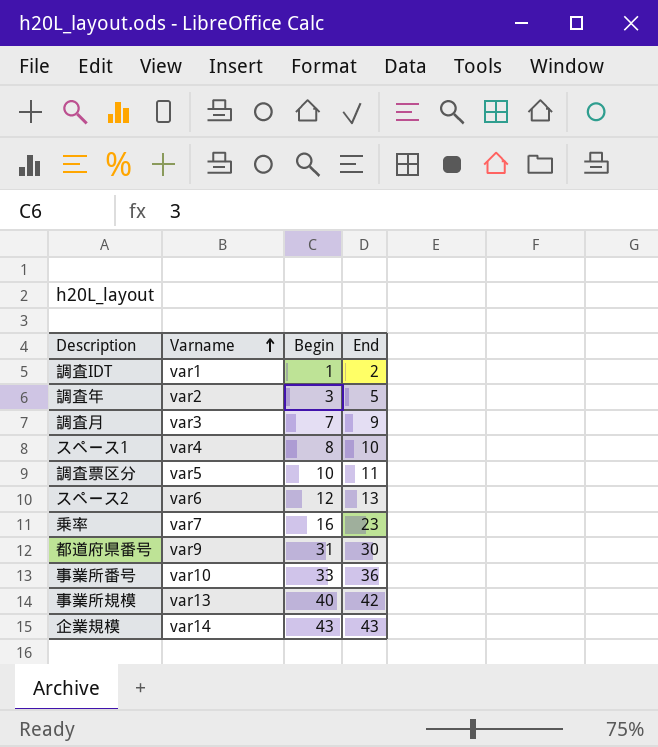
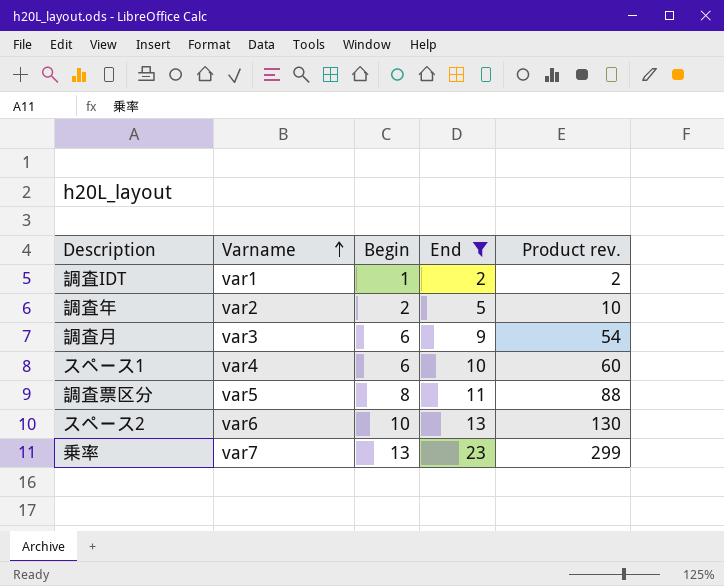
filter: none -> End <= 23
column Product rev. | formula: none -> [Begin] * [End]
調査年 | Begin: 3 -> 2
調査月 | Begin: 7 -> 6
スペース1 | Begin: 8 -> 6
調査票区分 | Begin: 10 -> 8
スペース2 | Begin: 12 -> 10
乗率 | Begin: 16 -> 13

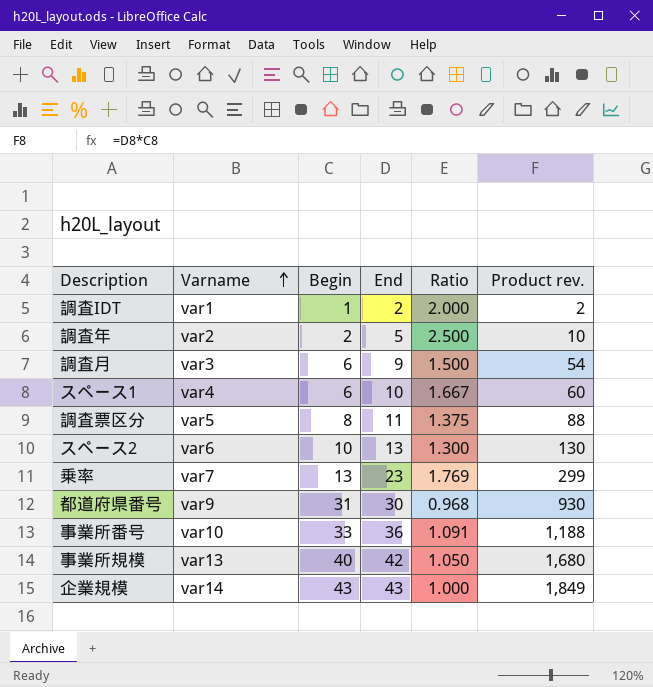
filter: End <= 23 -> none
column Ratio | formula: none -> [End] / [Begin]

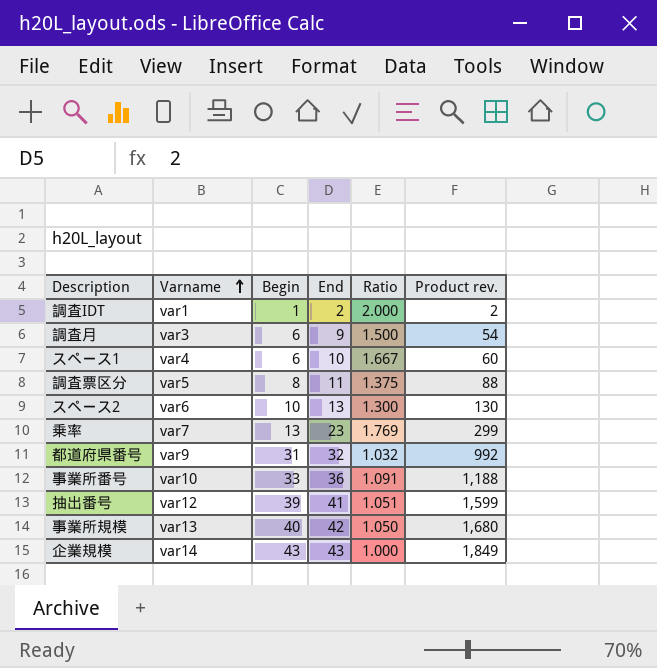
row 調査年: var2 | 2 | 5 | 2.500 | 10 -> none
都道府県番号 | End: 30 -> 32
都道府県番号 | Ratio: 0.968 -> 1.032
都道府県番号 | Product rev.: 930 -> 992
row 抽出番号: none -> var12 | 39 | 41 | 1.051 | 1,599

